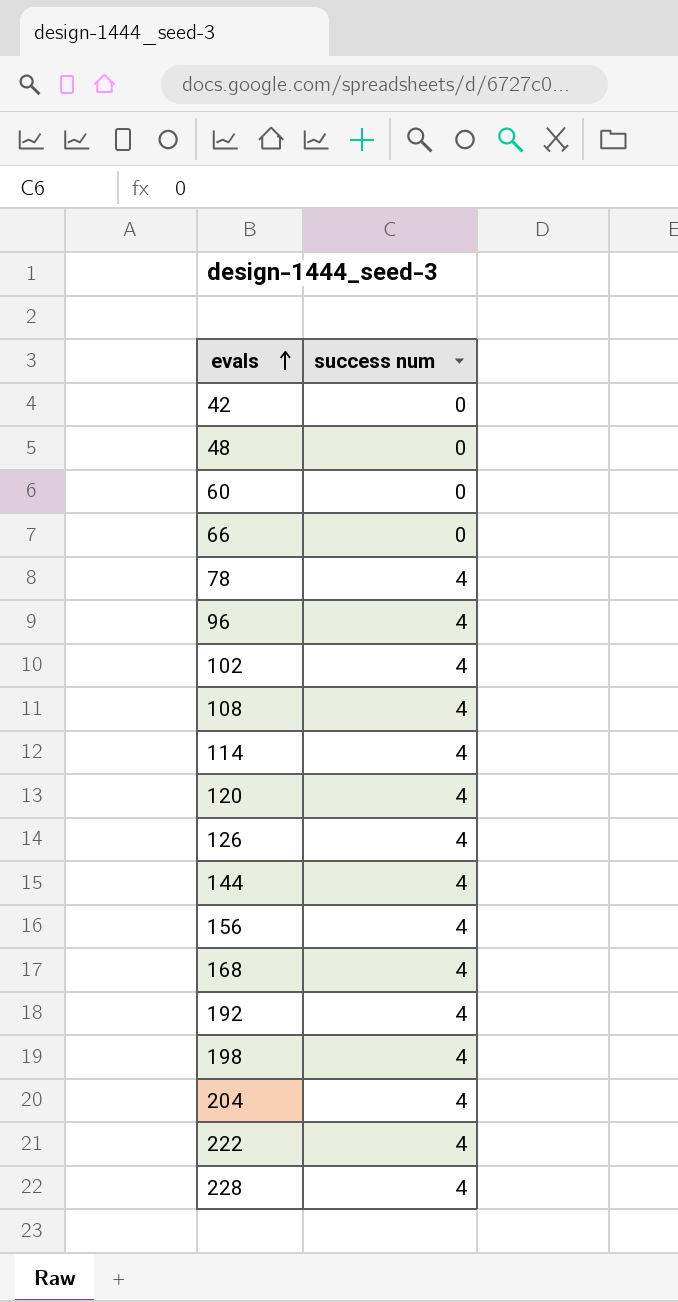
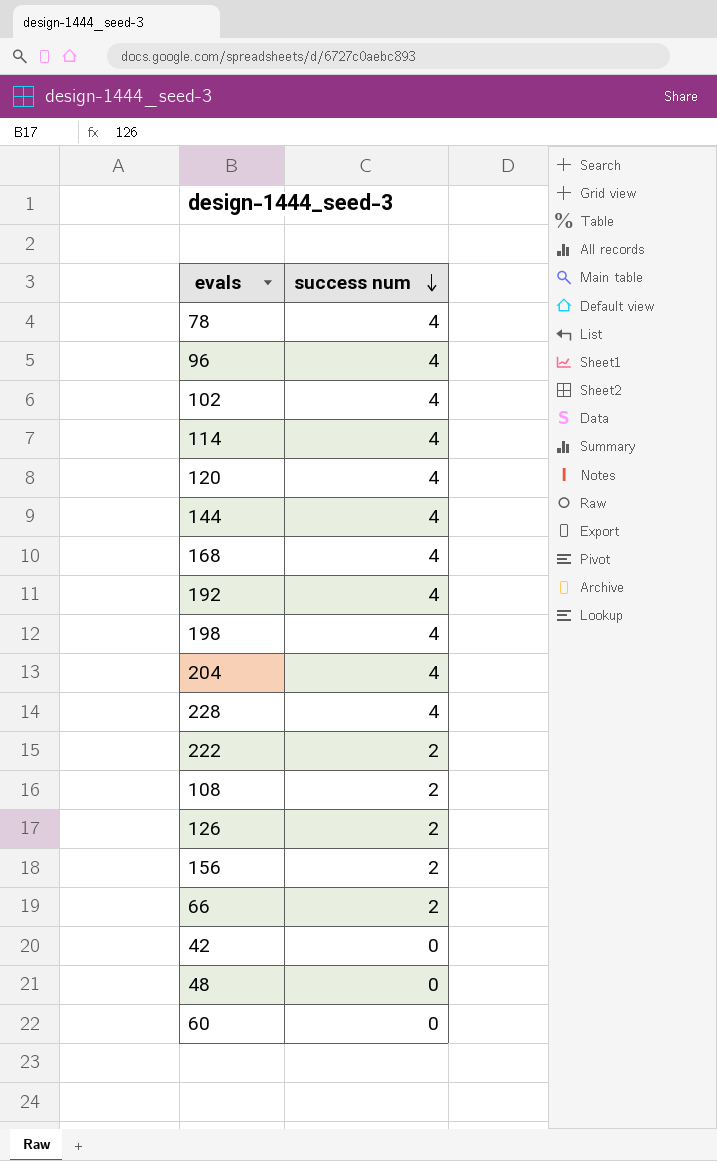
row order: evals ascending -> success num descending
222 | success num: 4 -> 2
108 | success num: 4 -> 2
126 | success num: 4 -> 2
156 | success num: 4 -> 2
66 | success num: 0 -> 2

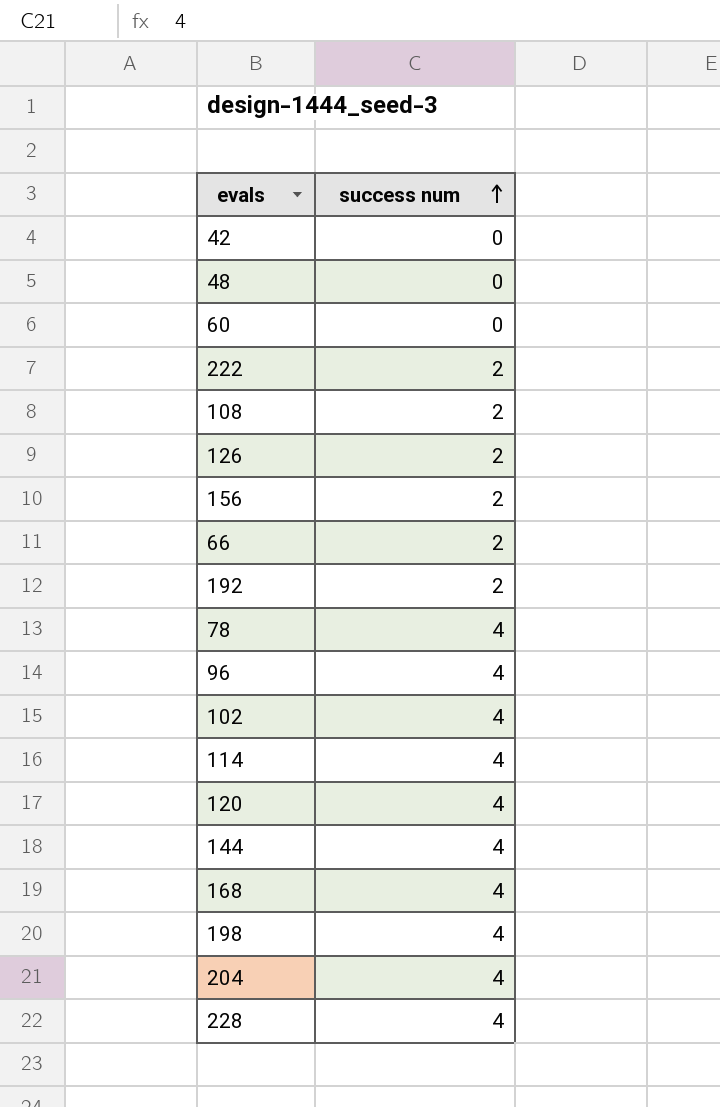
row order: success num descending -> success num ascending
192 | success num: 4 -> 2

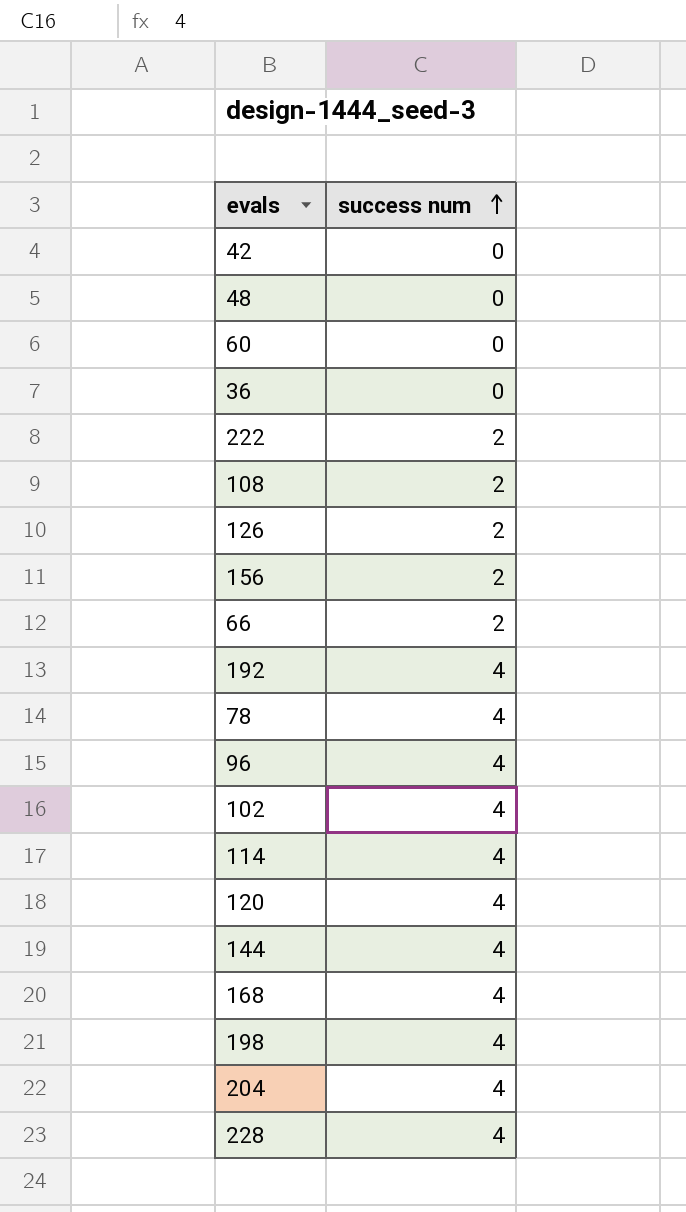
row 36: none -> 0
192 | success num: 2 -> 4

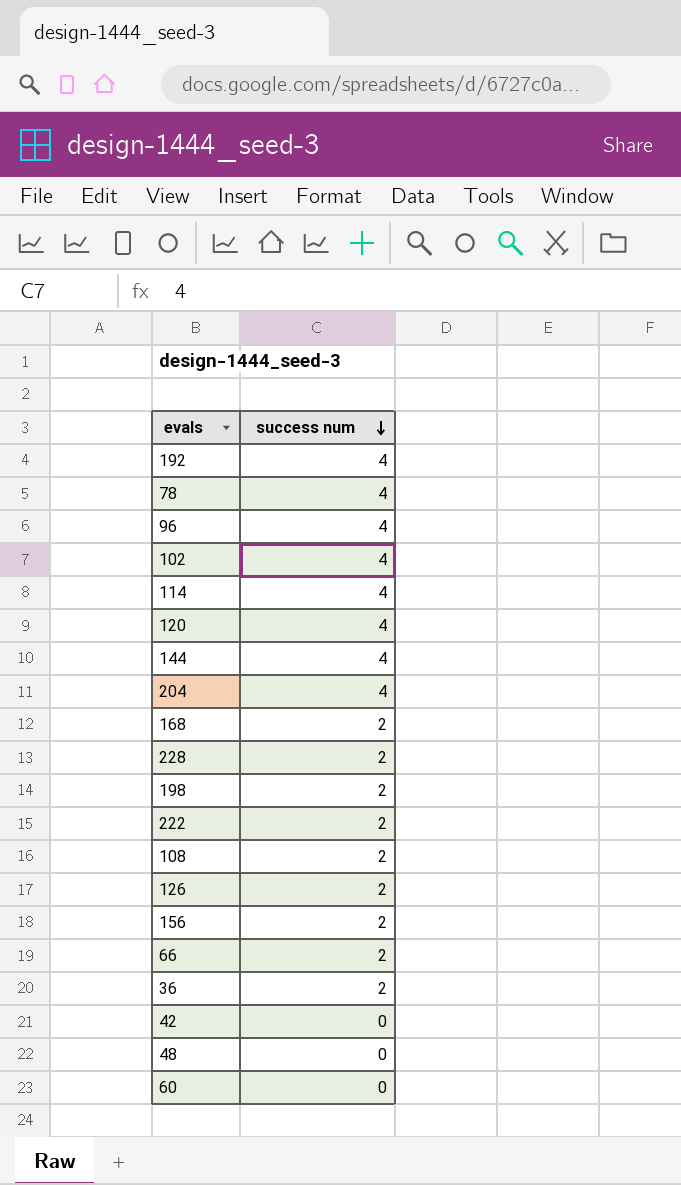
row order: success num ascending -> success num descending
168 | success num: 4 -> 2
228 | success num: 4 -> 2
198 | success num: 4 -> 2
36 | success num: 0 -> 2

